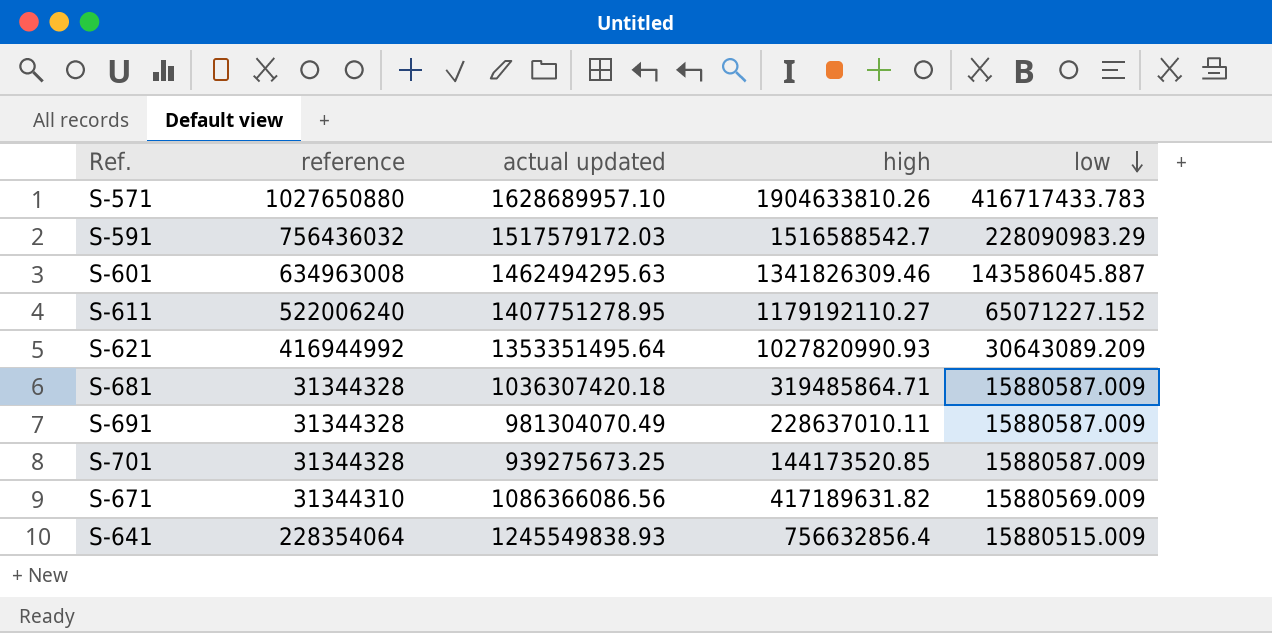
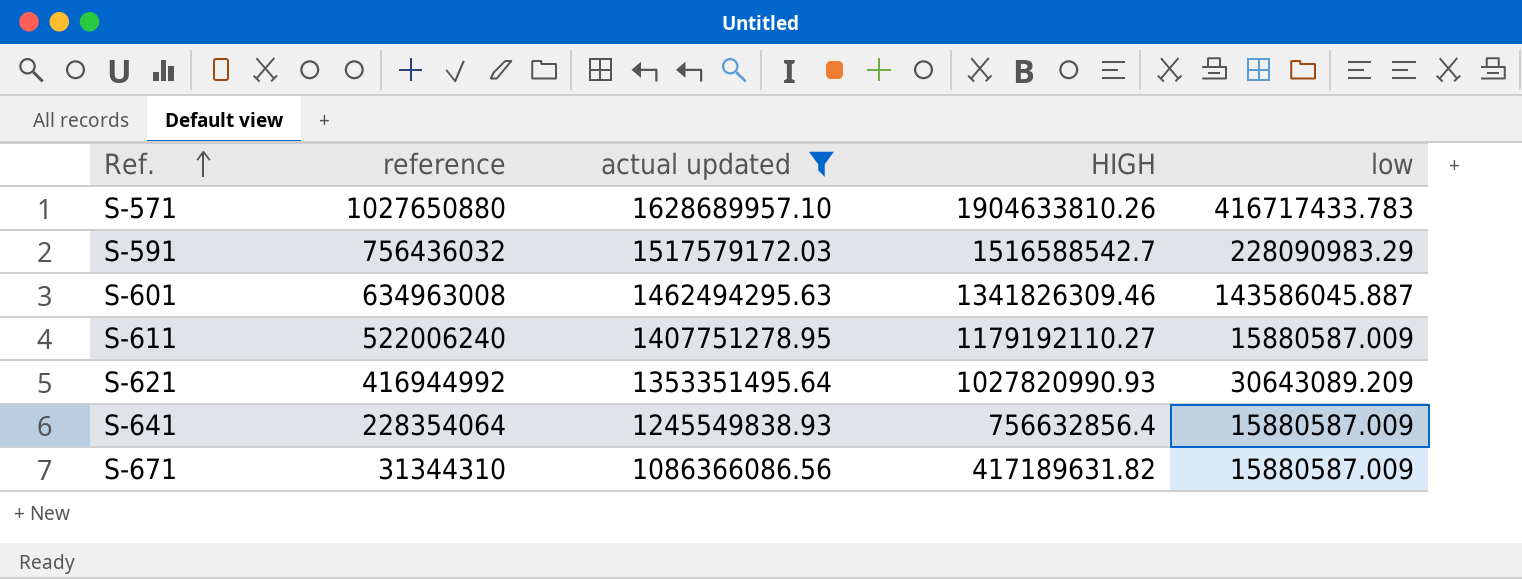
filter: none -> actual updated >= 1086366086.56
row order: low descending -> Ref. ascending
column name: high -> HIGH
S-611 | low: 65071227.152 -> 15880587.009
S-641 | low: 15880515.009 -> 15880587.009
S-671 | low: 15880569.009 -> 15880587.009

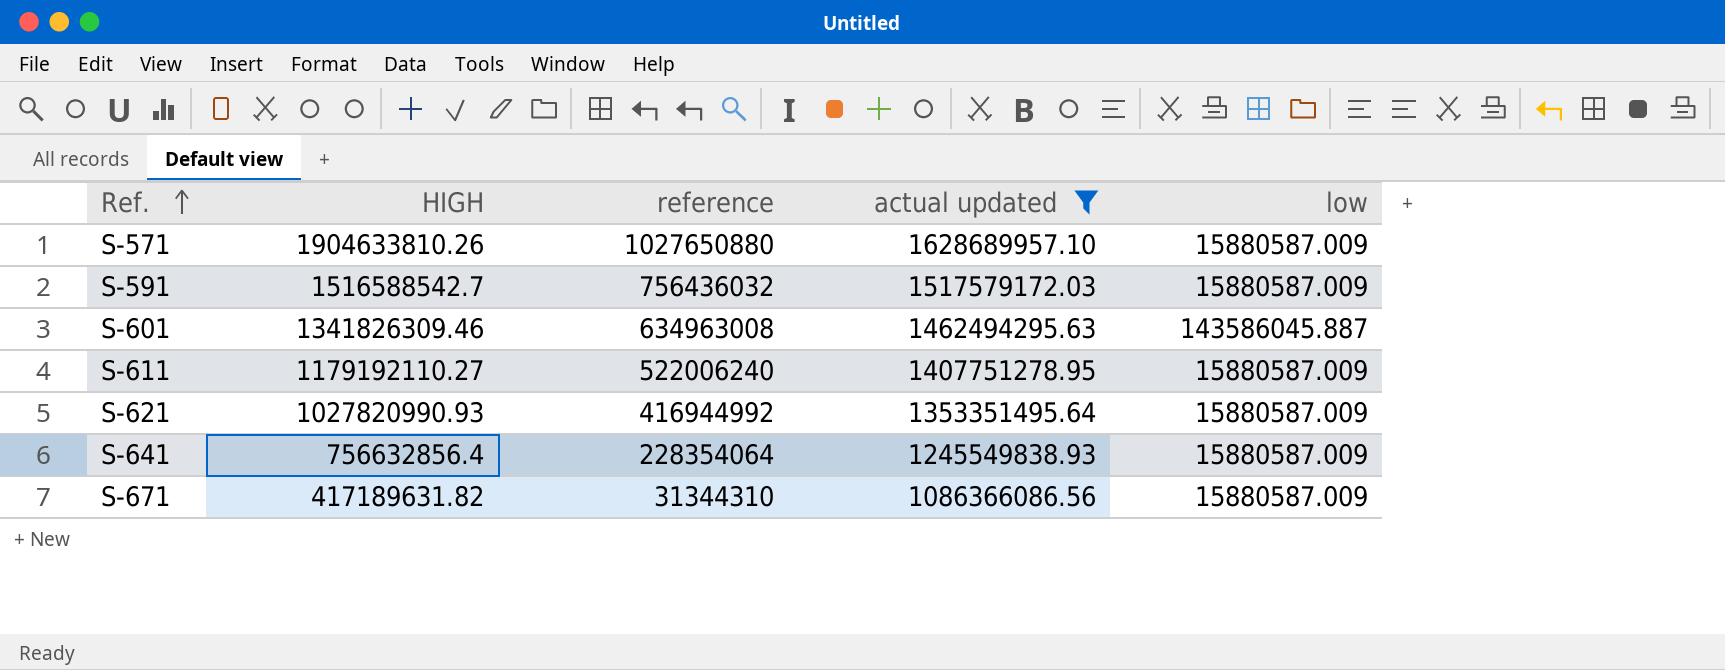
column HIGH | position: 4 -> 2
S-571 | low: 416717433.783 -> 15880587.009
S-591 | low: 228090983.29 -> 15880587.009
S-621 | low: 30643089.209 -> 15880587.009

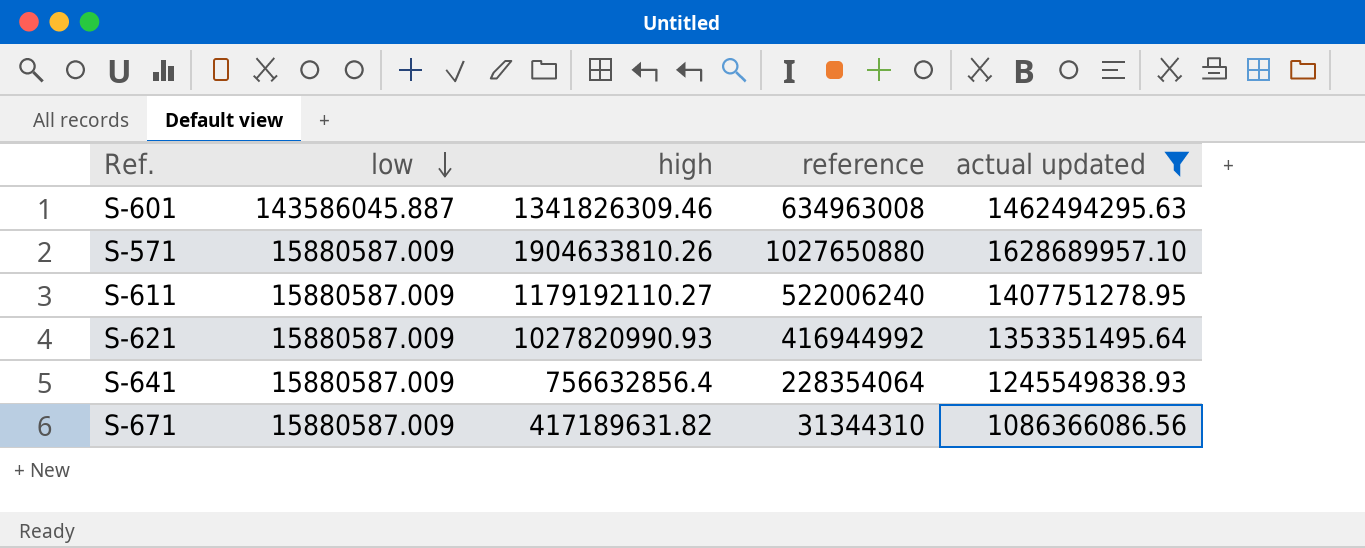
row order: Ref. ascending -> low descending
column low | position: 5 -> 2
column name: HIGH -> high
row S-591: 1516588542.7 | 756436032 | 1517579172.03 | 15880587.009 -> none

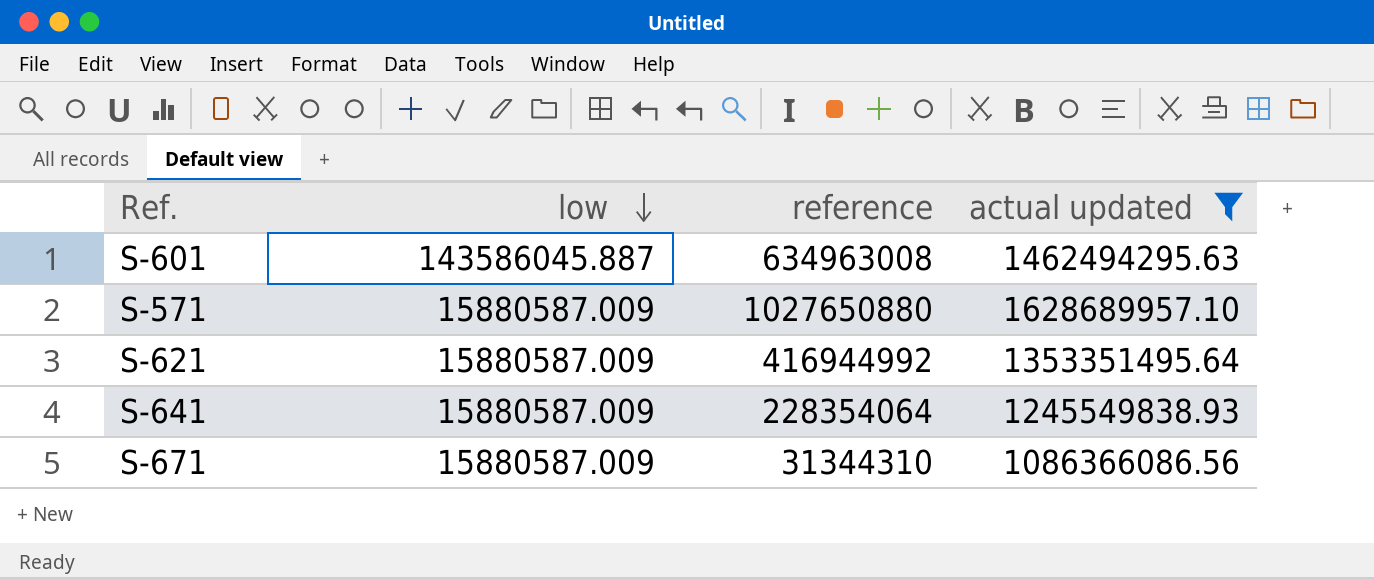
column high | position: 3 -> none
row S-611: 15880587.009 | 1179192110.27 | 522006240 | 1407751278.95 -> none

